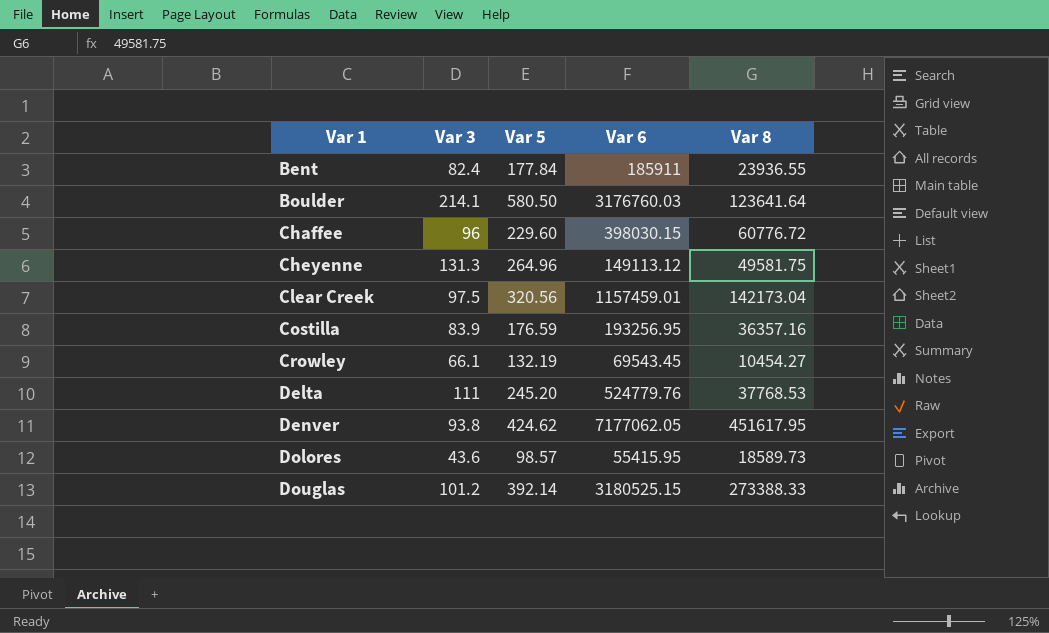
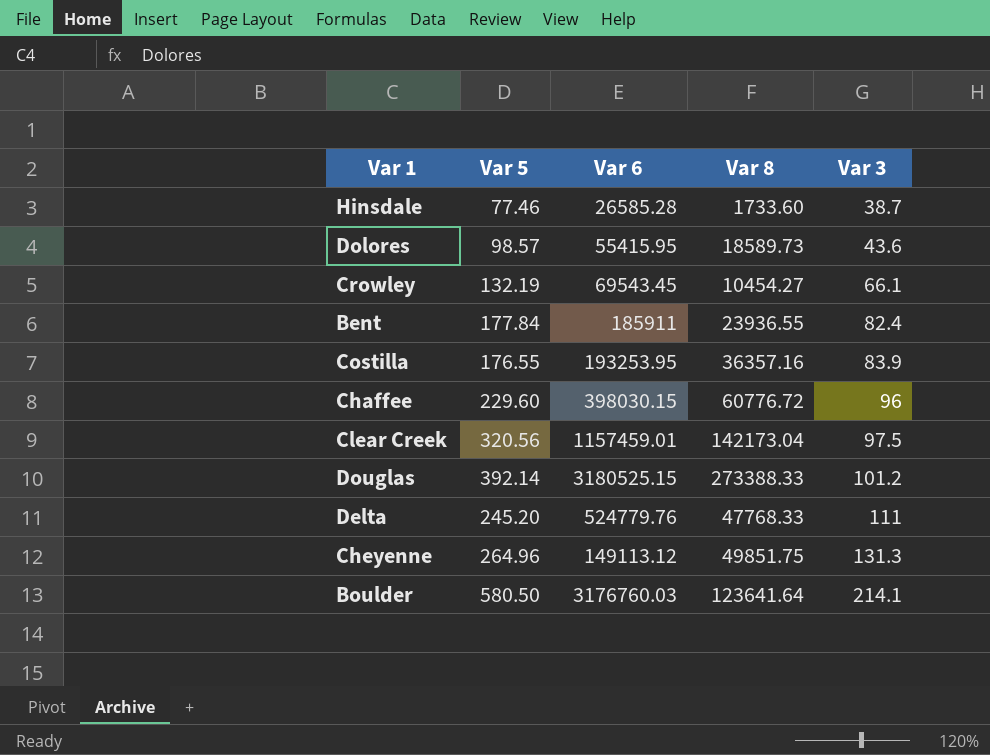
row order: Var 1 ascending -> Var 3 ascending
column Var 3 | position: 2 -> 5
row Denver: 93.8 | 424.62 | 7177062.05 | 451617.95 -> none
row Hinsdale: none -> 77.46 | 26585.28 | 1733.60 | 38.7
Costilla | Var 5: 176.59 -> 176.55
Costilla | Var 6: 193256.95 -> 193253.95
Delta | Var 8: 37768.53 -> 47768.33
Cheyenne | Var 8: 49581.75 -> 49851.75

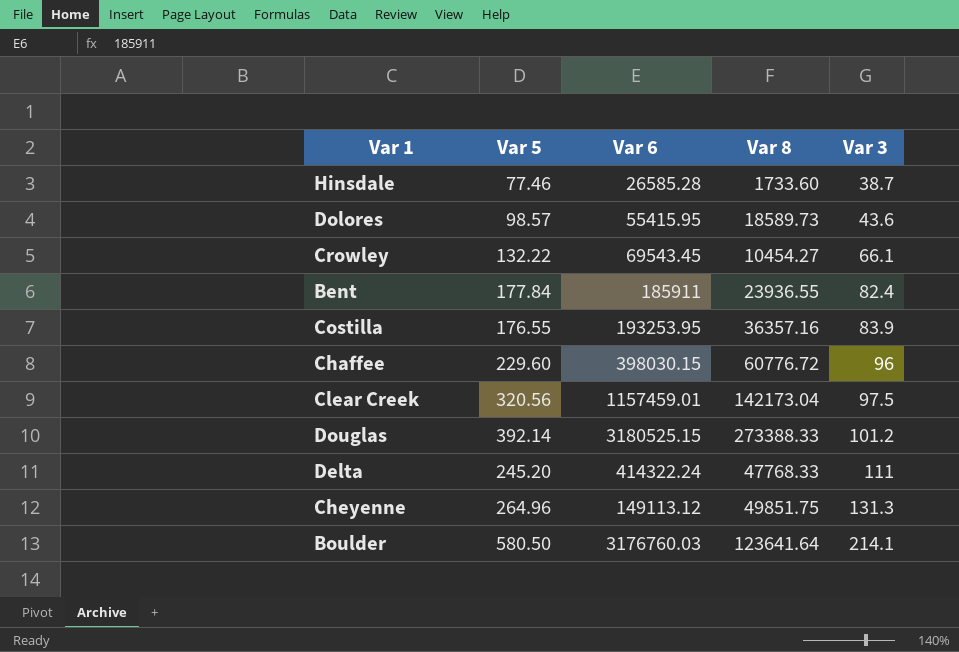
Crowley | Var 5: 132.19 -> 132.22
Delta | Var 6: 524779.76 -> 414322.24

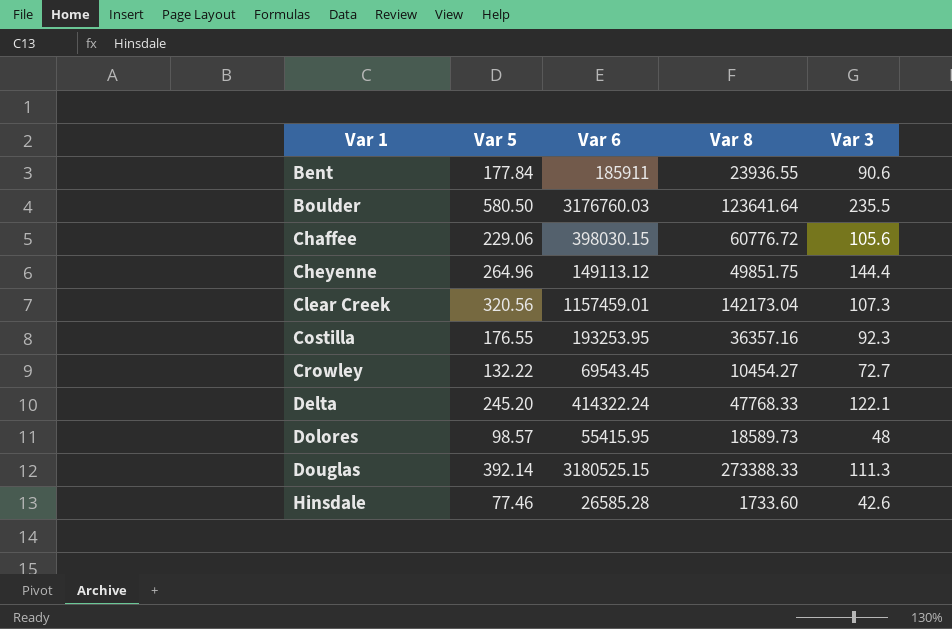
row order: Var 3 ascending -> Var 1 ascending
Bent | Var 3: 82.4 -> 90.6
Boulder | Var 3: 214.1 -> 235.5
Chaffee | Var 5: 229.60 -> 229.06
Chaffee | Var 3: 96 -> 105.6
Cheyenne | Var 3: 131.3 -> 144.4
Clear Creek | Var 3: 97.5 -> 107.3
Costilla | Var 3: 83.9 -> 92.3
Crowley | Var 3: 66.1 -> 72.7
Delta | Var 3: 111 -> 122.1
Dolores | Var 3: 43.6 -> 48
Douglas | Var 3: 101.2 -> 111.3
Hinsdale | Var 3: 38.7 -> 42.6

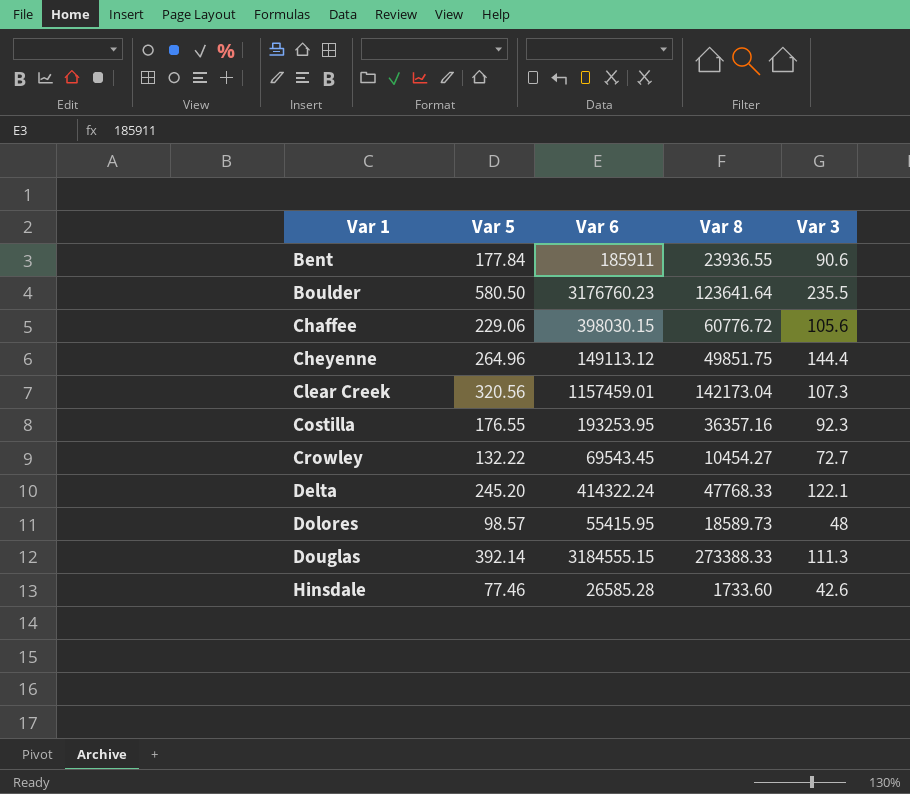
Boulder | Var 6: 3176760.03 -> 3176760.23
Douglas | Var 6: 3180525.15 -> 3184555.15

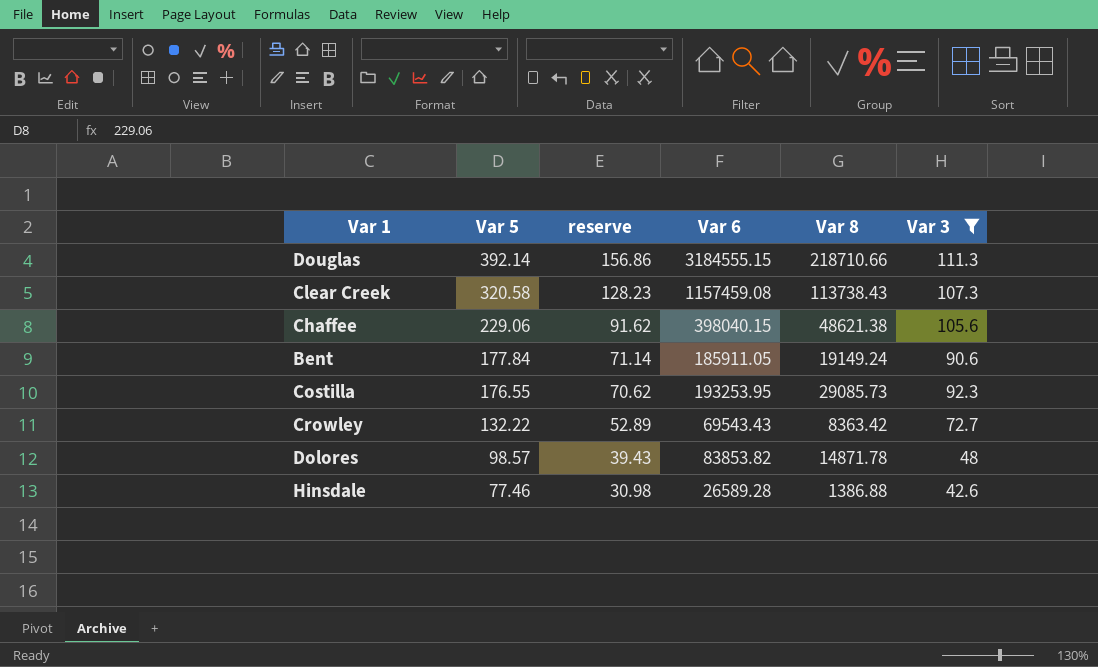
filter: none -> Var 3 <= 111.3
row order: Var 1 ascending -> Var 5 descending
column reserve | formula: none -> [Var 5] * 0.4
Douglas | Var 8: 273388.33 -> 218710.66
Clear Creek | Var 5: 320.56 -> 320.58
Clear Creek | Var 6: 1157459.01 -> 1157459.08
Clear Creek | Var 8: 142173.04 -> 113738.43
Chaffee | Var 6: 398030.15 -> 398040.15
Chaffee | Var 8: 60776.72 -> 48621.38
Bent | Var 6: 185911 -> 185911.05
Bent | Var 8: 23936.55 -> 19149.24
Costilla | Var 8: 36357.16 -> 29085.73
Crowley | Var 6: 69543.45 -> 69543.43
Crowley | Var 8: 10454.27 -> 8363.42
Dolores | Var 6: 55415.95 -> 83853.82
Dolores | Var 8: 18589.73 -> 14871.78
Hinsdale | Var 6: 26585.28 -> 26589.28
Hinsdale | Var 8: 1733.60 -> 1386.88

